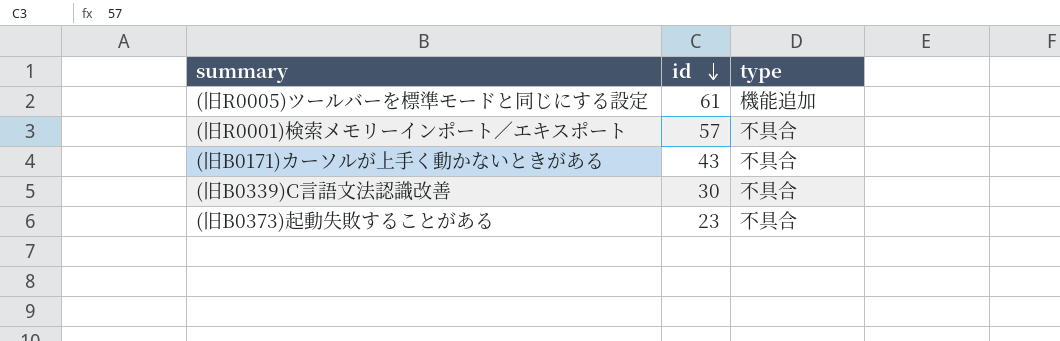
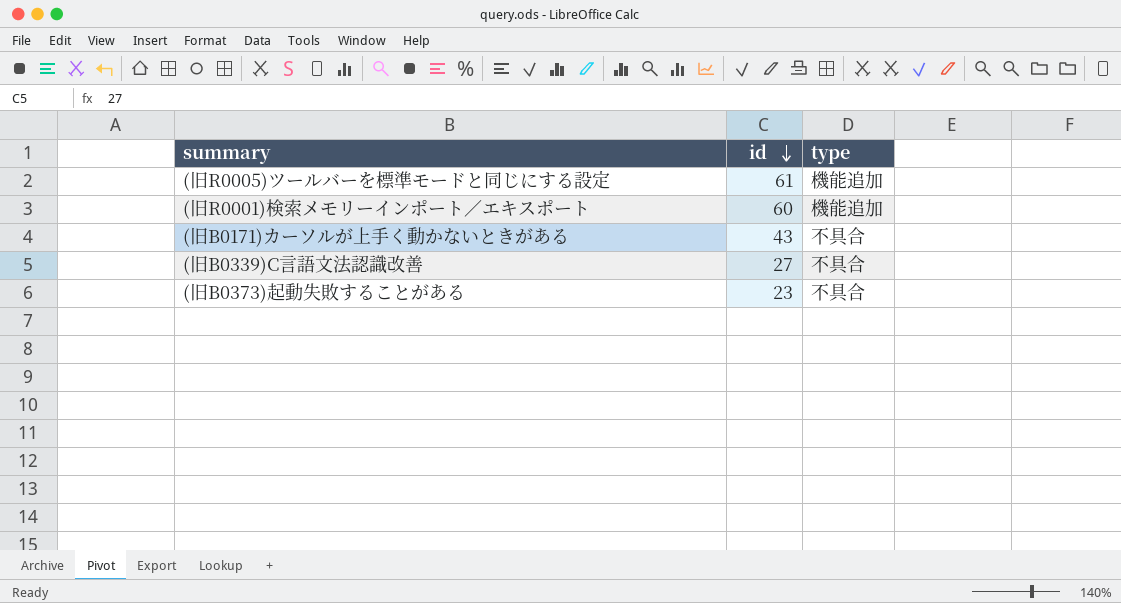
(旧R0001)検索メモリーインポート／エキスポート | id: 57 -> 60
(旧R0001)検索メモリーインポート／エキスポート | type: 不具合 -> 機能追加
(旧B0339)C言語文法認識改善 | id: 30 -> 27

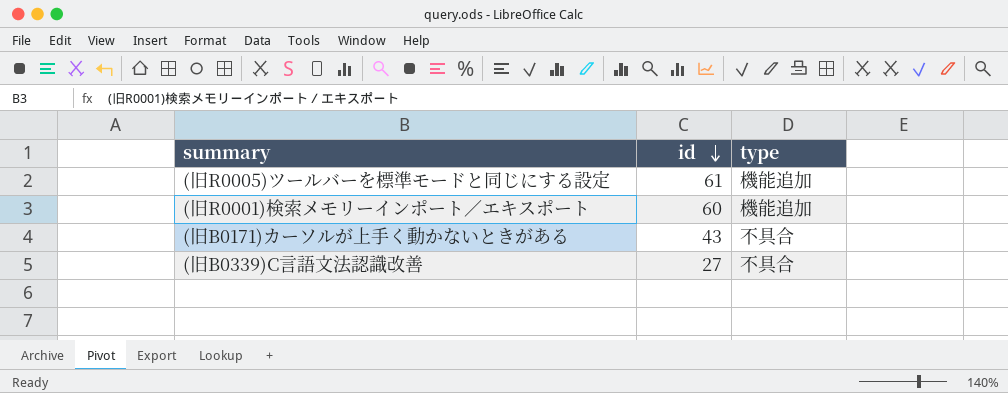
row (旧B0373)起動失敗することがある: 23 | 不具合 -> none

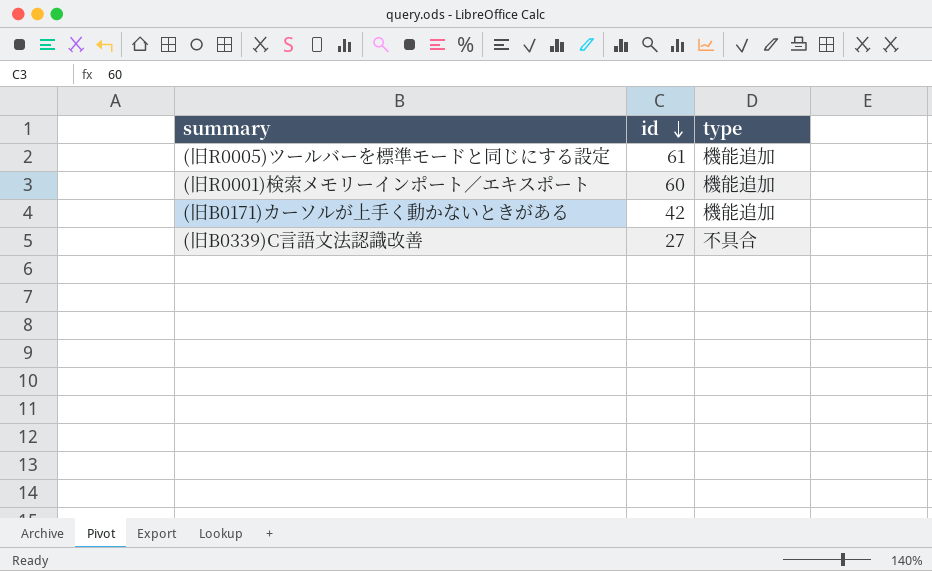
(旧B0171)カーソルが上手く動かないときがある | id: 43 -> 42
(旧B0171)カーソルが上手く動かないときがある | type: 不具合 -> 機能追加

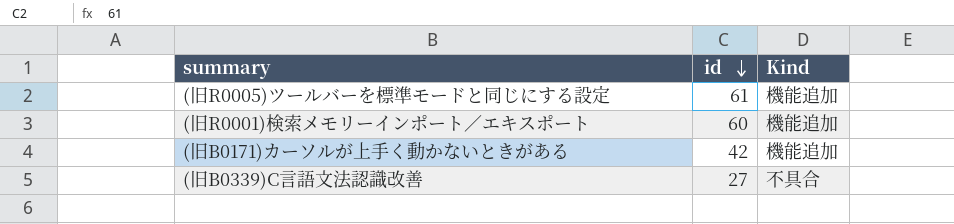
column name: type -> Kind

